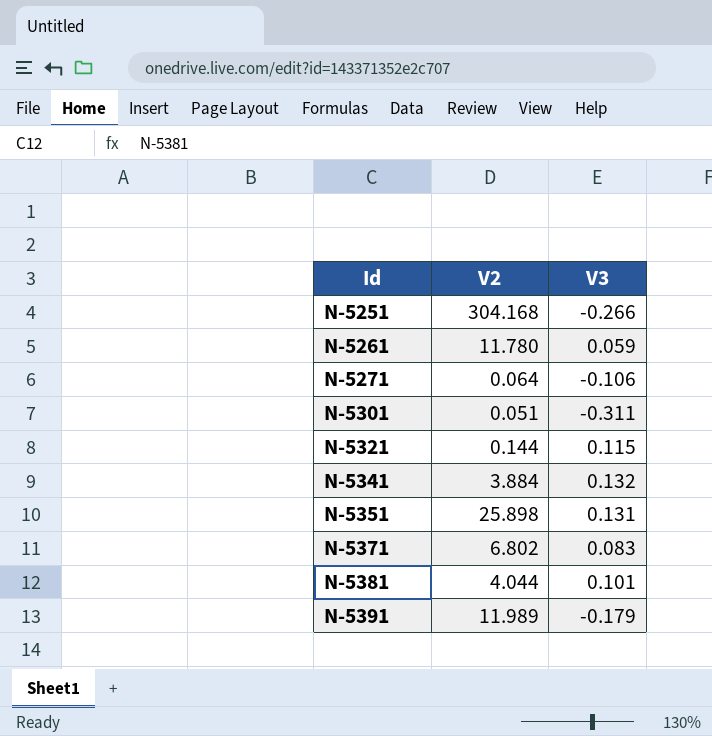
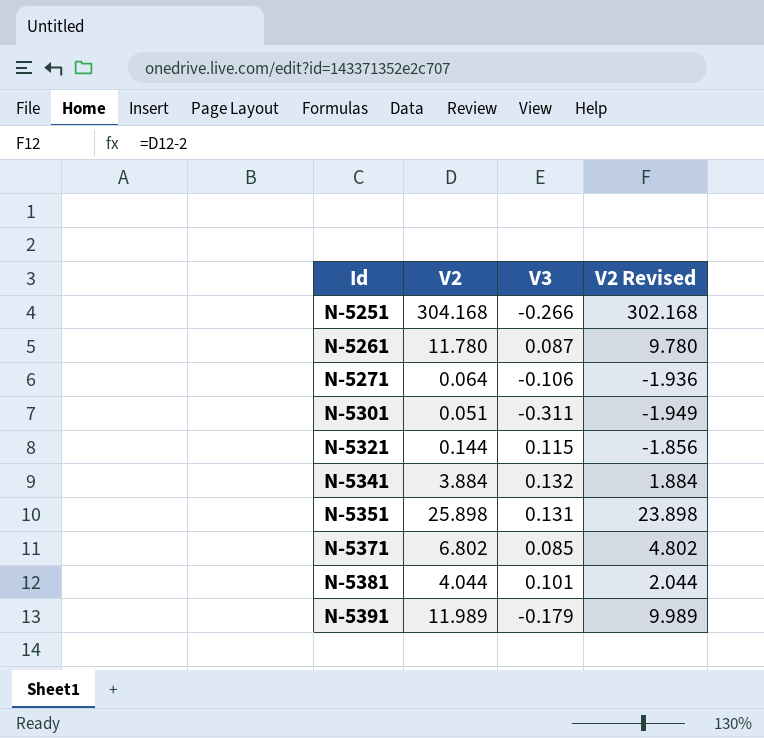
column V2 Revised | formula: none -> [V2] - 2
N-5261 | V3: 0.059 -> 0.087
N-5371 | V3: 0.083 -> 0.085

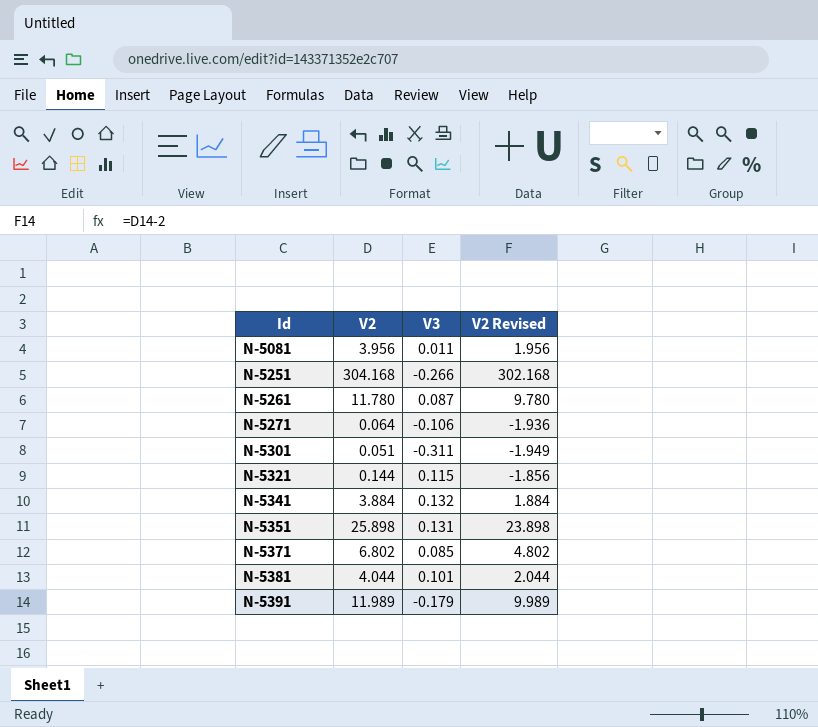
row N-5081: none -> 3.956 | 0.011 | 1.956

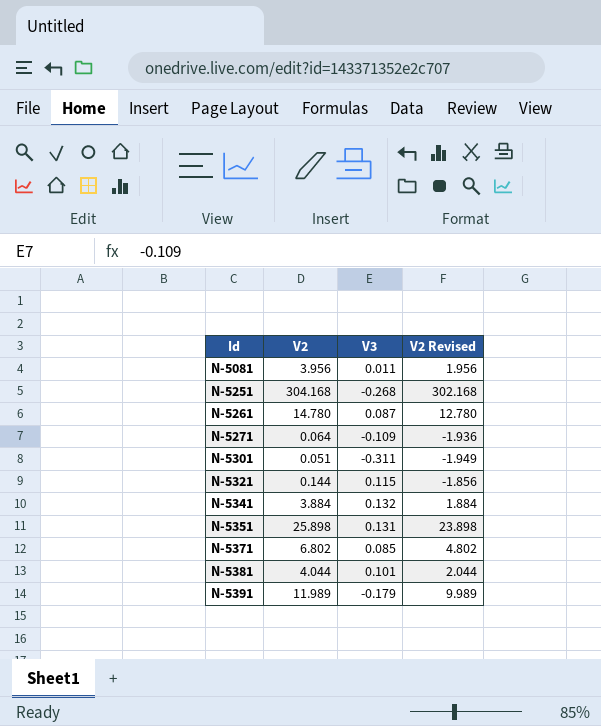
N-5251 | V3: -0.266 -> -0.268
N-5261 | V2: 11.780 -> 14.780
N-5261 | V2 Revised: 9.780 -> 12.780
N-5271 | V3: -0.106 -> -0.109

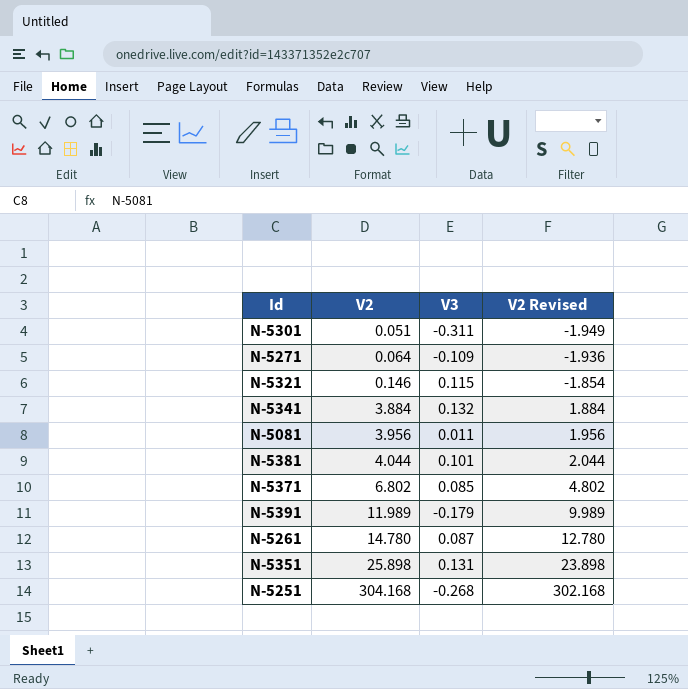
row order: Id ascending -> V2 ascending
N-5321 | V2: 0.144 -> 0.146
N-5321 | V2 Revised: -1.856 -> -1.854

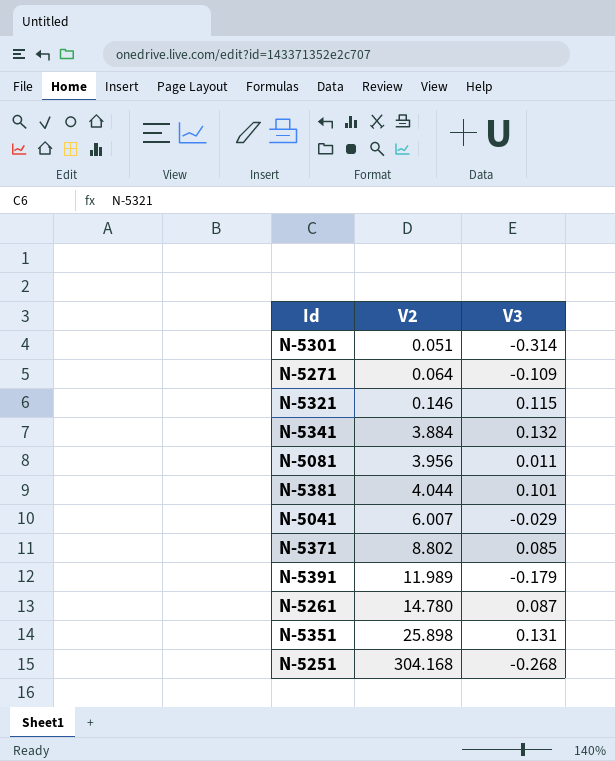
column V2 Revised | formula: [V2] - 2 -> none
N-5301 | V3: -0.311 -> -0.314
row N-5041: none -> 6.007 | -0.029
N-5371 | V2: 6.802 -> 8.802

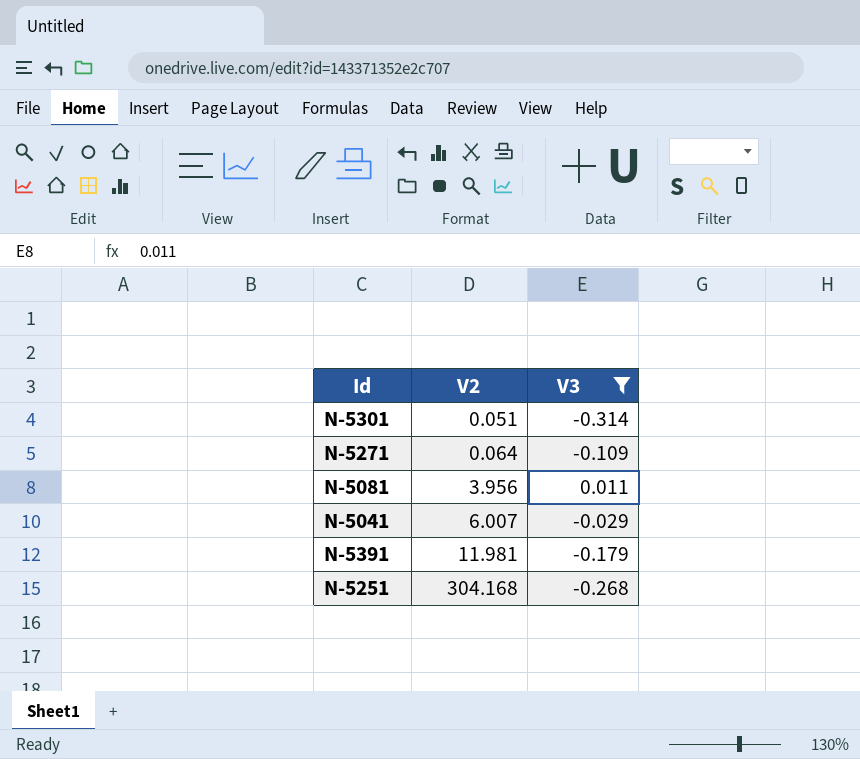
filter: none -> V3 <= 0.011
N-5391 | V2: 11.989 -> 11.981

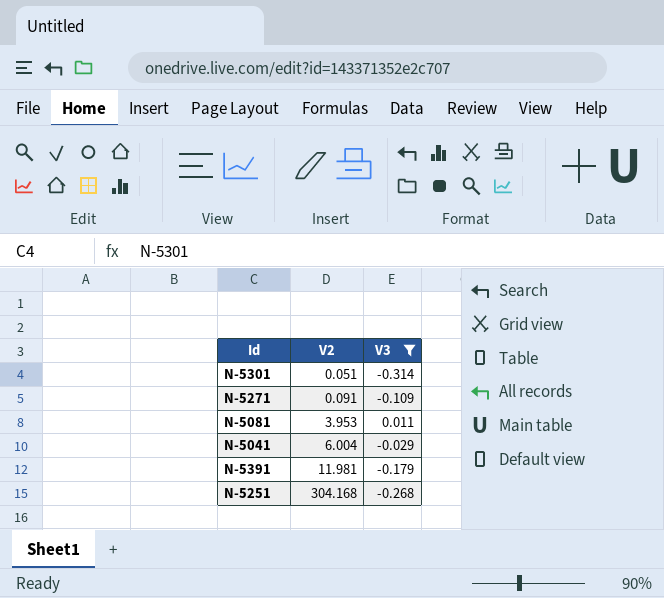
N-5271 | V2: 0.064 -> 0.091
N-5081 | V2: 3.956 -> 3.953
N-5041 | V2: 6.007 -> 6.004

